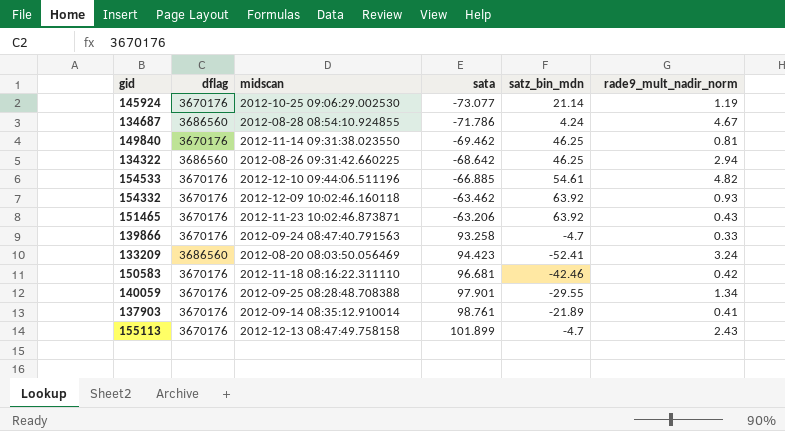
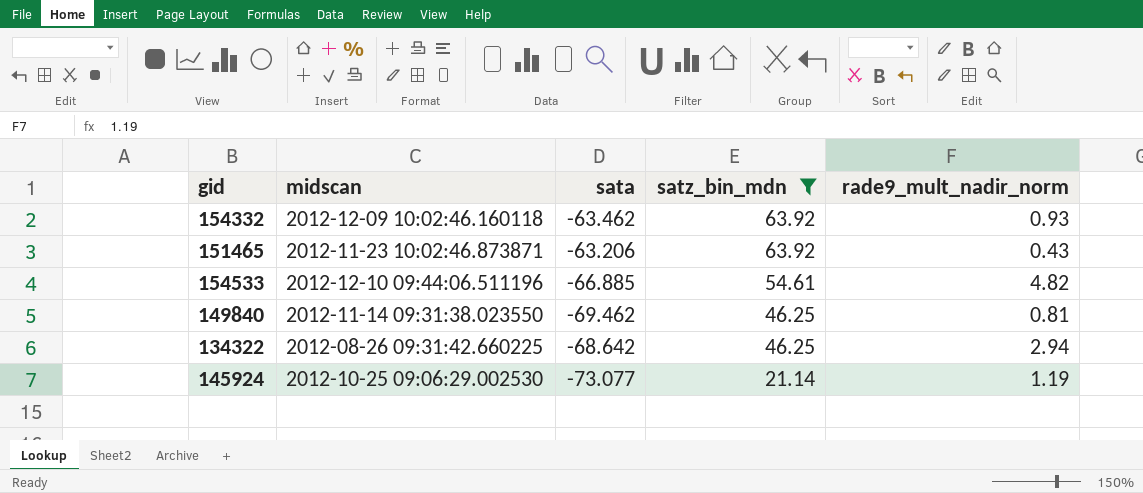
filter: none -> satz_bin_mdn >= 21.14
row order: sata ascending -> satz_bin_mdn descending
column dflag | position: 2 -> none

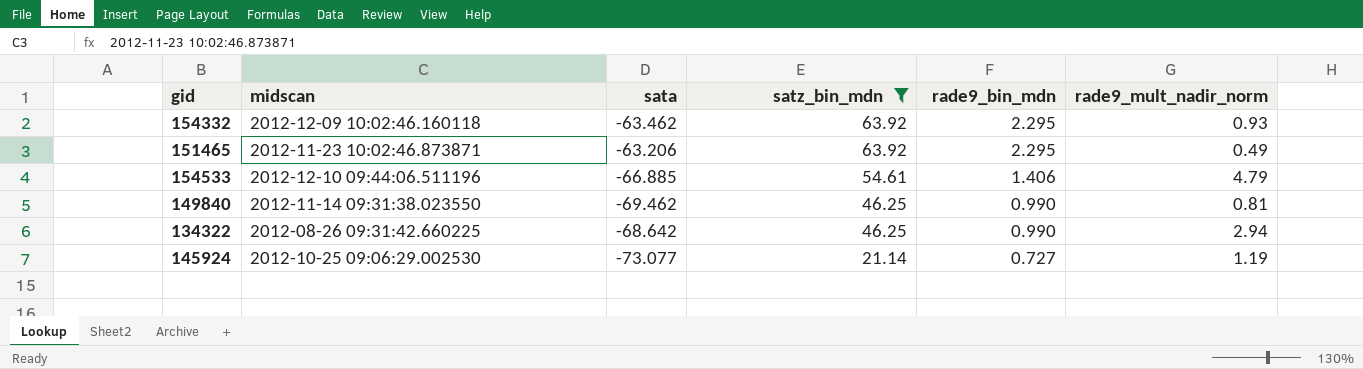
column rade9_bin_mdn | position: none -> 5
151465 | rade9_mult_nadir_norm: 0.43 -> 0.49
154533 | rade9_mult_nadir_norm: 4.82 -> 4.79

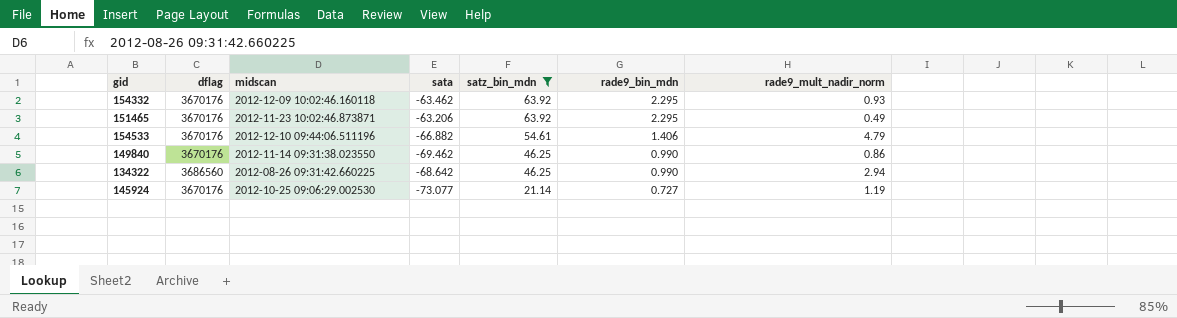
column dflag | position: none -> 2
154533 | sata: -66.885 -> -66.882
149840 | rade9_mult_nadir_norm: 0.81 -> 0.86

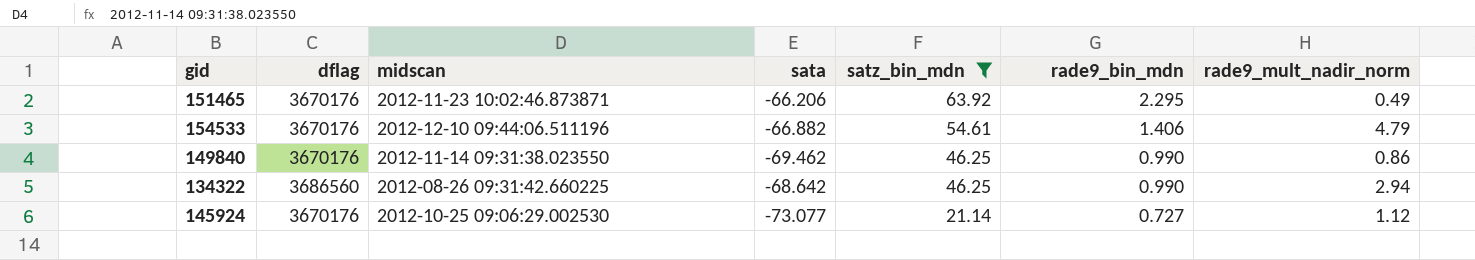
row 154332: 3670176 | 2012-12-09 10:02:46.160118 | -63.462 | 63.92 | 2.295 | 0.93 -> none
151465 | sata: -63.206 -> -66.206
145924 | rade9_mult_nadir_norm: 1.19 -> 1.12

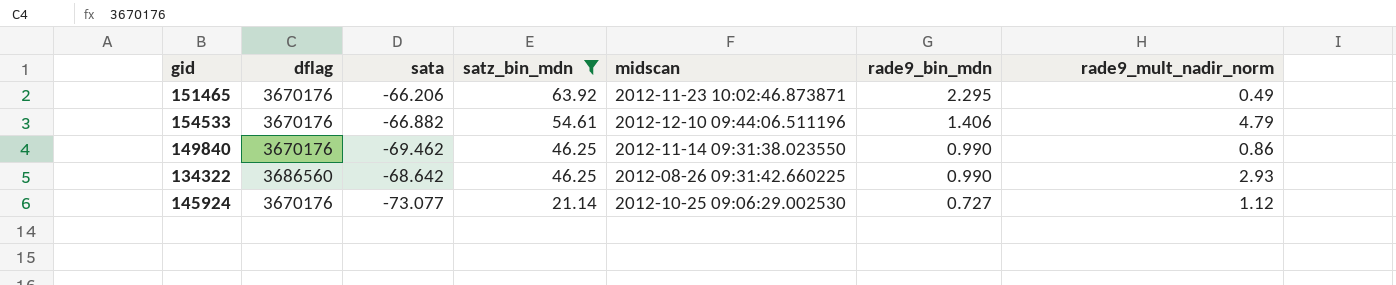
column midscan | position: 3 -> 5
134322 | rade9_mult_nadir_norm: 2.94 -> 2.93

